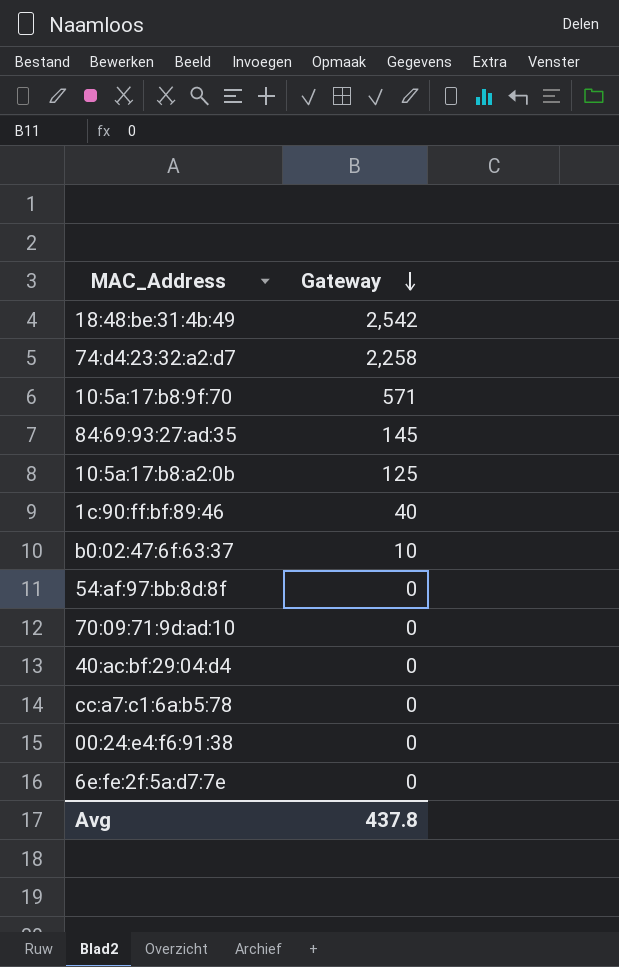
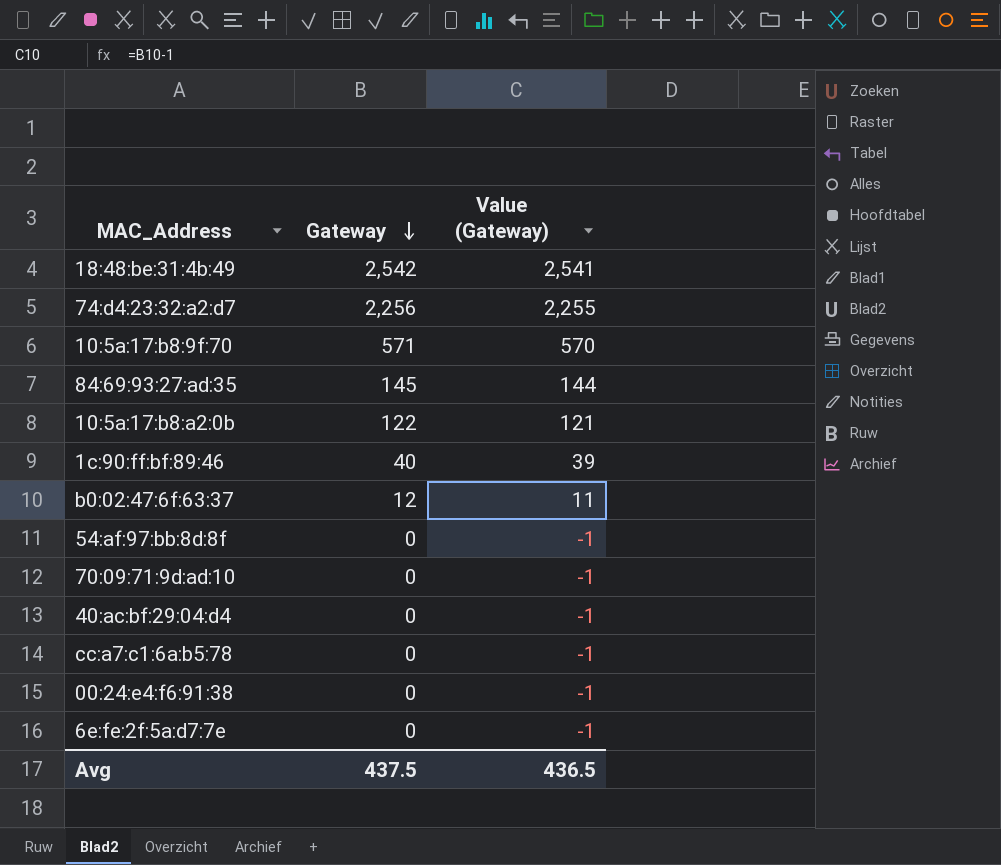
column Value (Gateway) | formula: none -> [Gateway] - 1
74:d4:23:32:a2:d7 | Gateway: 2,258 -> 2,256
10:5a:17:b8:a2:0b | Gateway: 125 -> 122
b0:02:47:6f:63:37 | Gateway: 10 -> 12
Avg | Gateway: 437.8 -> 437.5

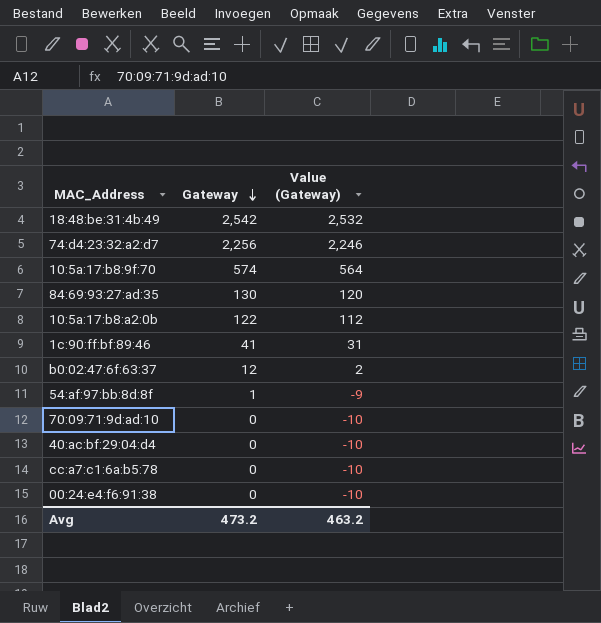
column Value (Gateway) | formula: [Gateway] - 1 -> [Gateway] - 10
row 6e:fe:2f:5a:d7:7e: 0 | -1 -> none
10:5a:17:b8:9f:70 | Gateway: 571 -> 574
84:69:93:27:ad:35 | Gateway: 145 -> 130
1c:90:ff:bf:89:46 | Gateway: 40 -> 41
54:af:97:bb:8d:8f | Gateway: 0 -> 1
Avg | Gateway: 437.5 -> 473.2
Avg | Value (Gateway): 436.5 -> 463.2

